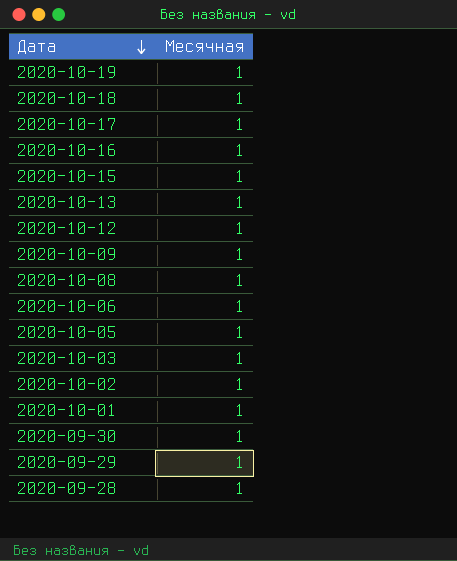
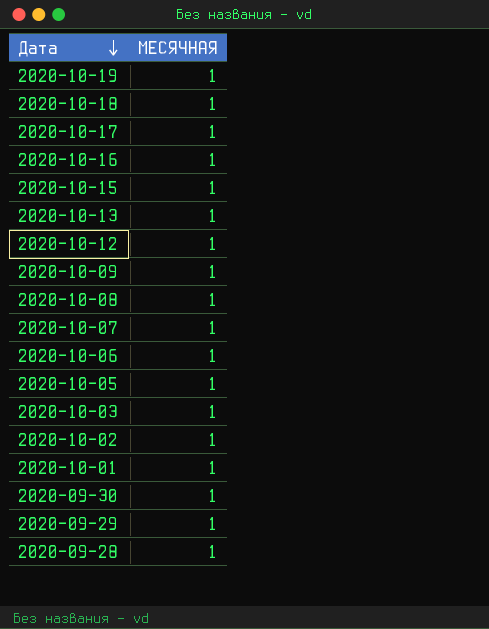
column name: Месячная -> МЕСЯЧНАЯ
row 2020-10-07: none -> 1

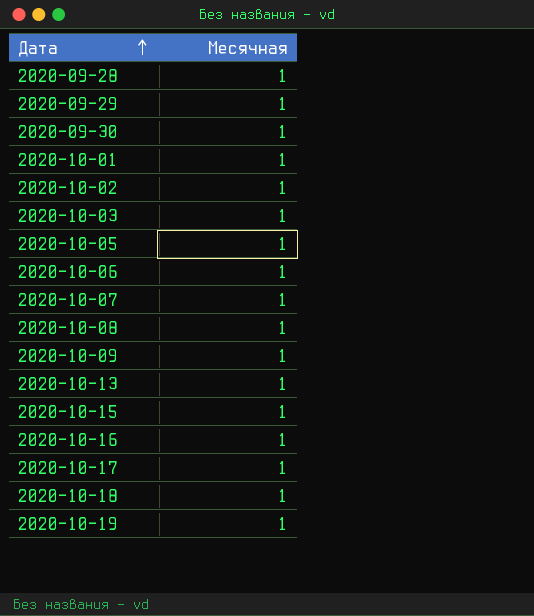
row order: Дата descending -> Дата ascending
column name: МЕСЯЧНАЯ -> Месячная
row 2020-10-12: 1 -> none

